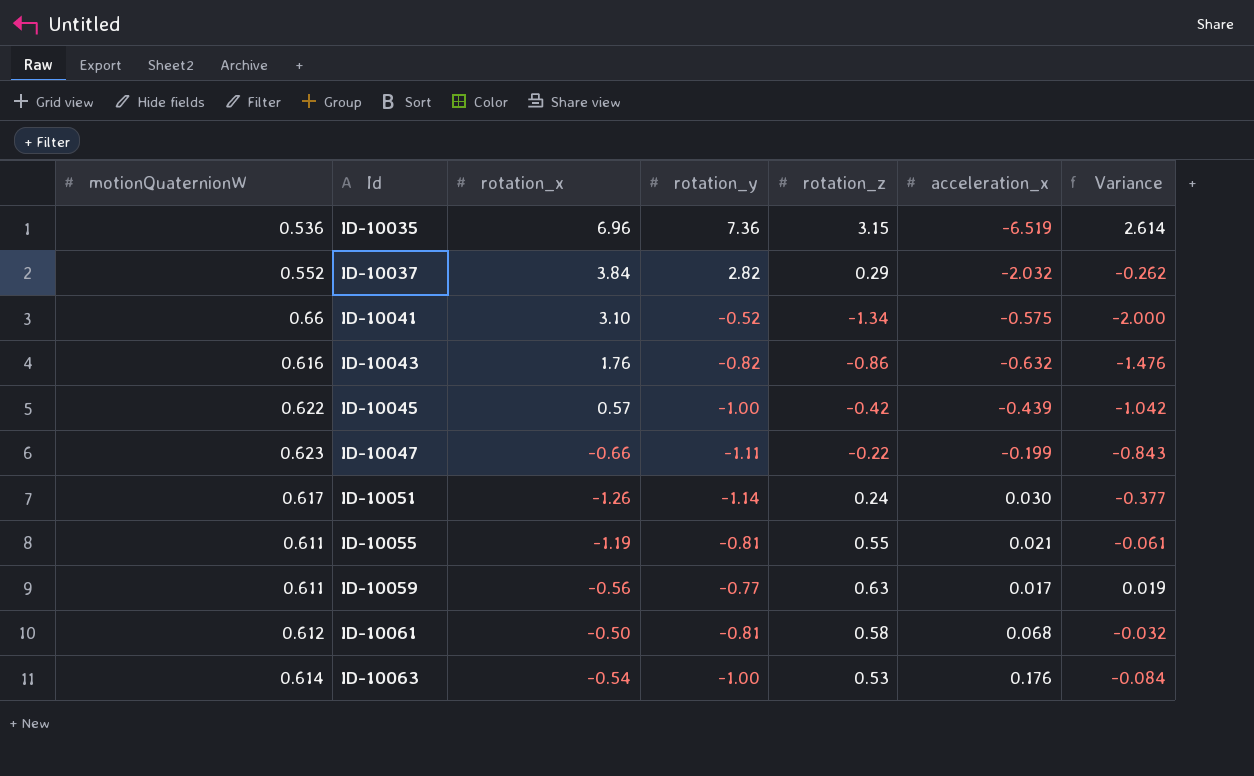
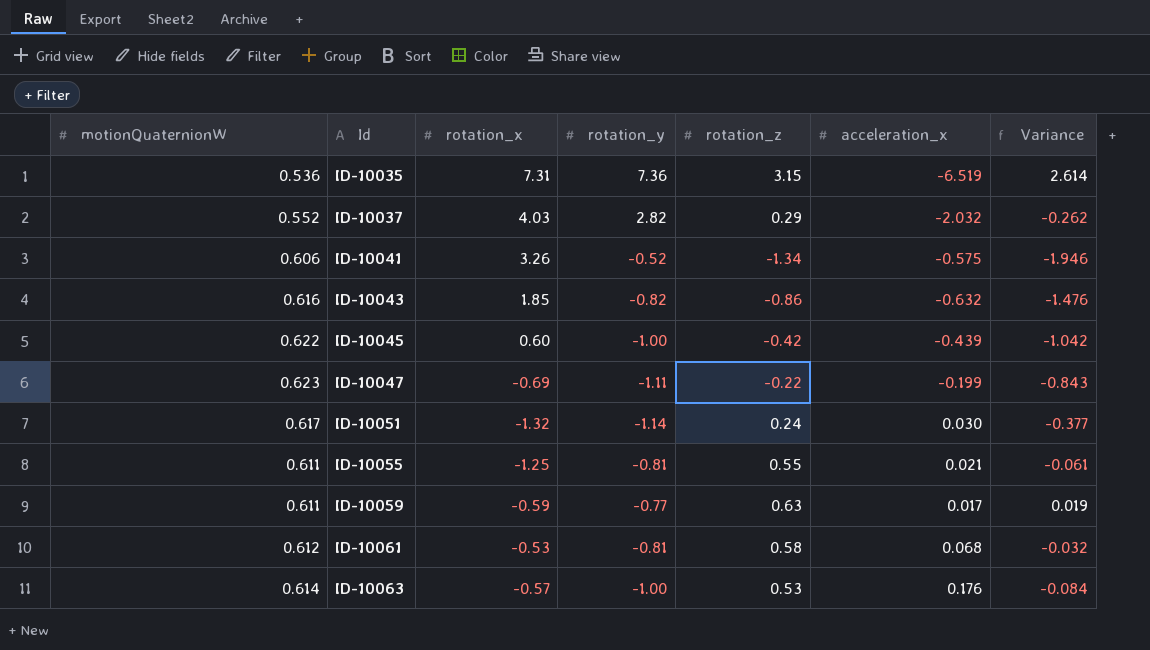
ID-10035 | rotation_x: 6.96 -> 7.31
ID-10037 | rotation_x: 3.84 -> 4.03
ID-10041 | motionQuaternionW: 0.66 -> 0.606
ID-10041 | rotation_x: 3.10 -> 3.26
ID-10041 | Variance: -2.000 -> -1.946
ID-10043 | rotation_x: 1.76 -> 1.85
ID-10045 | rotation_x: 0.57 -> 0.60
ID-10047 | rotation_x: -0.66 -> -0.69
ID-10051 | rotation_x: -1.26 -> -1.32
ID-10055 | rotation_x: -1.19 -> -1.25
ID-10059 | rotation_x: -0.56 -> -0.59
ID-10061 | rotation_x: -0.50 -> -0.53
ID-10063 | rotation_x: -0.54 -> -0.57

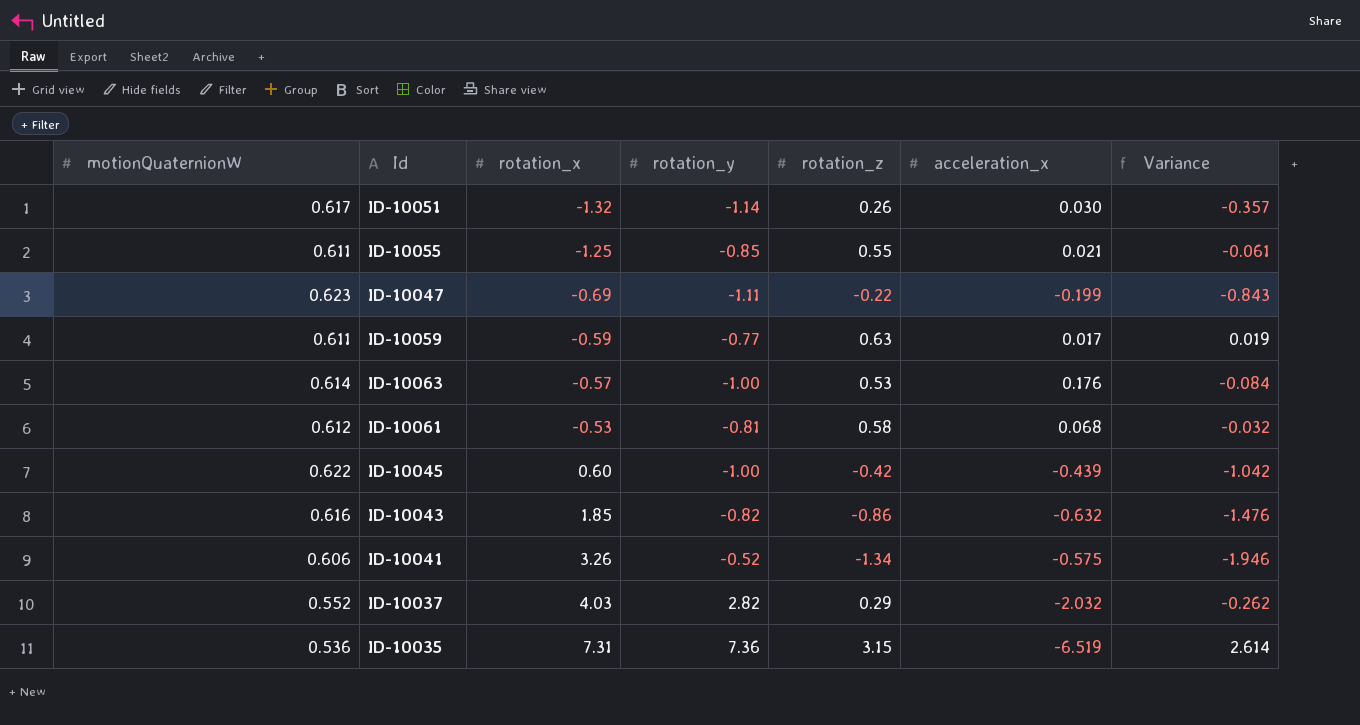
row order: Id ascending -> rotation_x ascending
ID-10051 | rotation_z: 0.24 -> 0.26
ID-10051 | Variance: -0.377 -> -0.357
ID-10055 | rotation_y: -0.81 -> -0.85

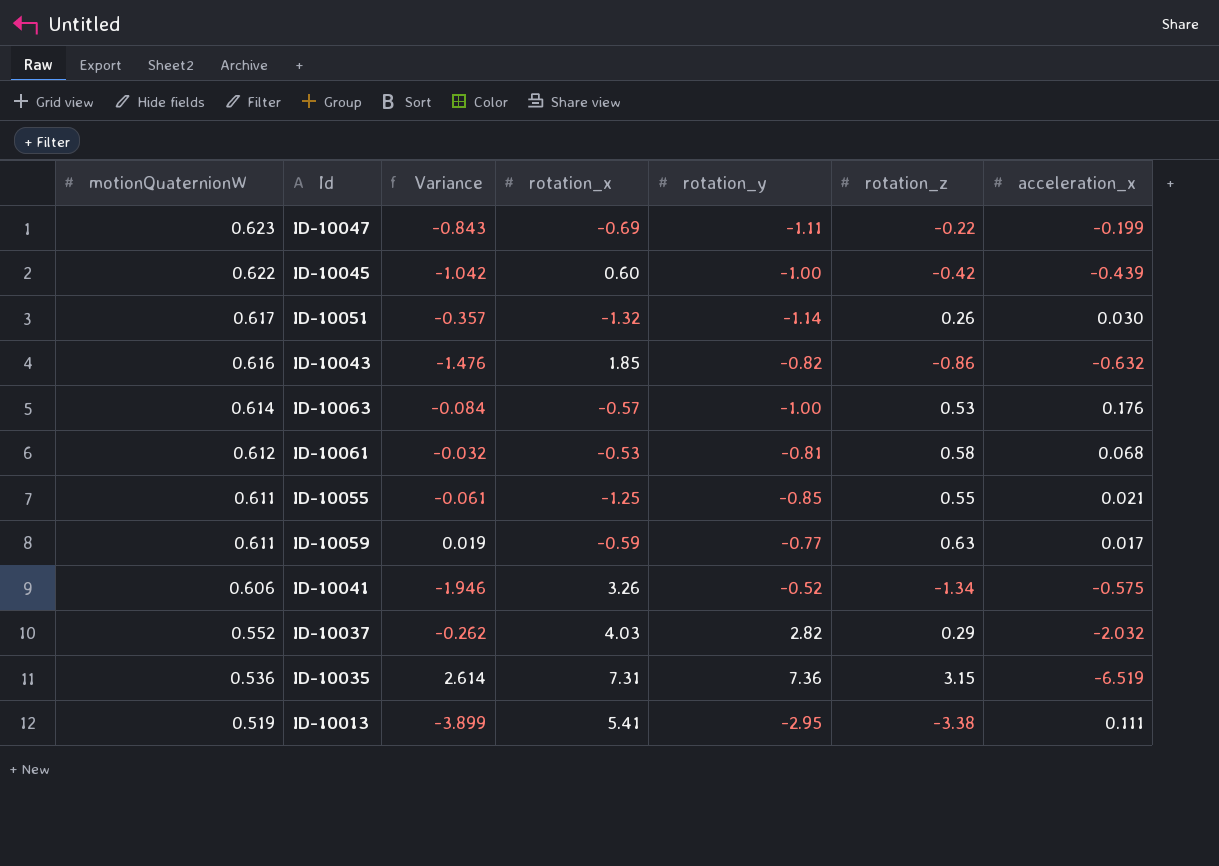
row order: rotation_x ascending -> motionQuaternionW descending
column Variance | position: 7 -> 3
row ID-10013: none -> 0.519 | -3.899 | 5.41 | -2.95 | -3.38 | 0.111

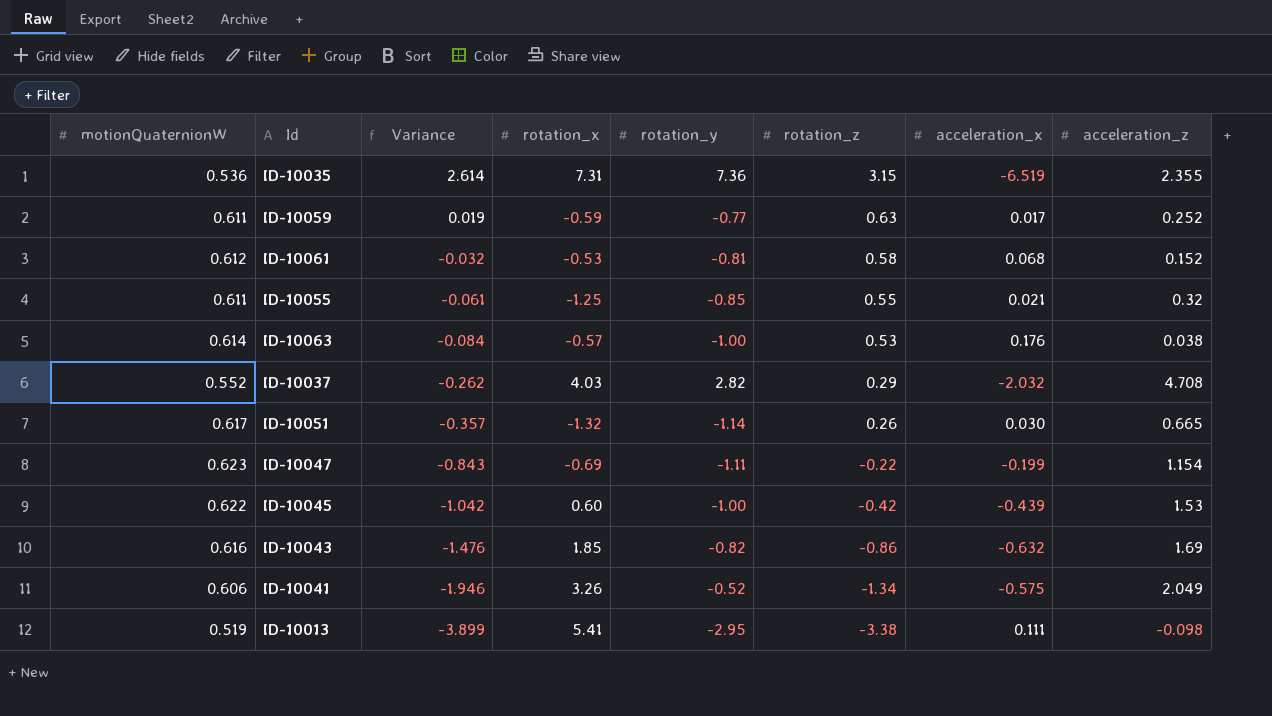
row order: motionQuaternionW descending -> Variance descending
column acceleration_z | position: none -> 8

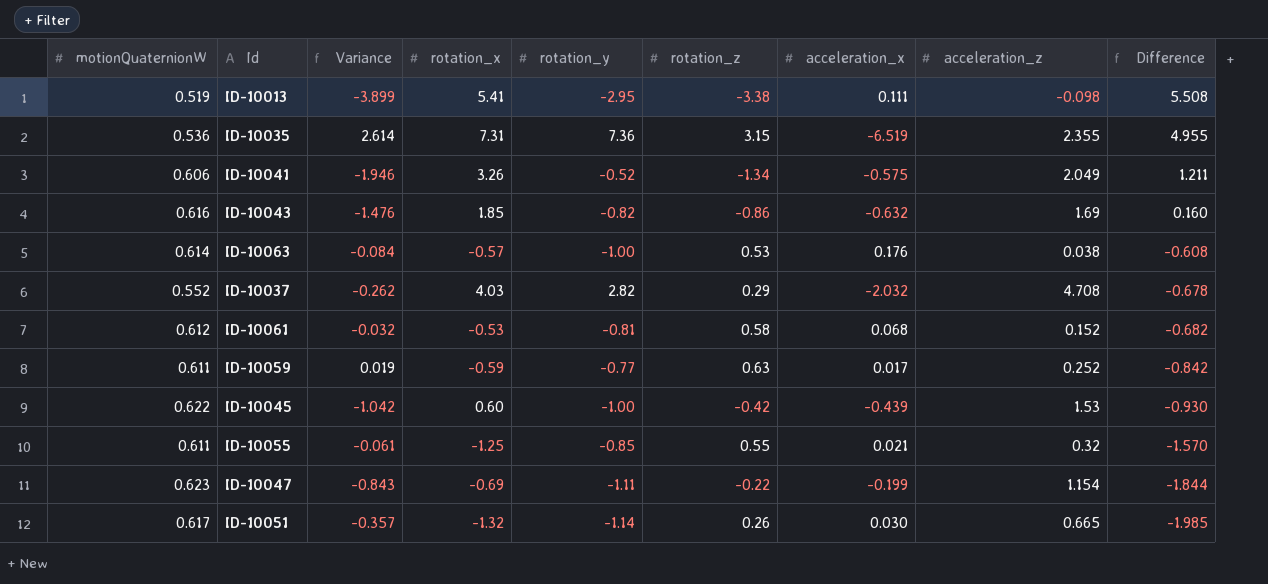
row order: Variance descending -> Difference descending
column Difference | formula: none -> [rotation_x] - [acceleration_z]

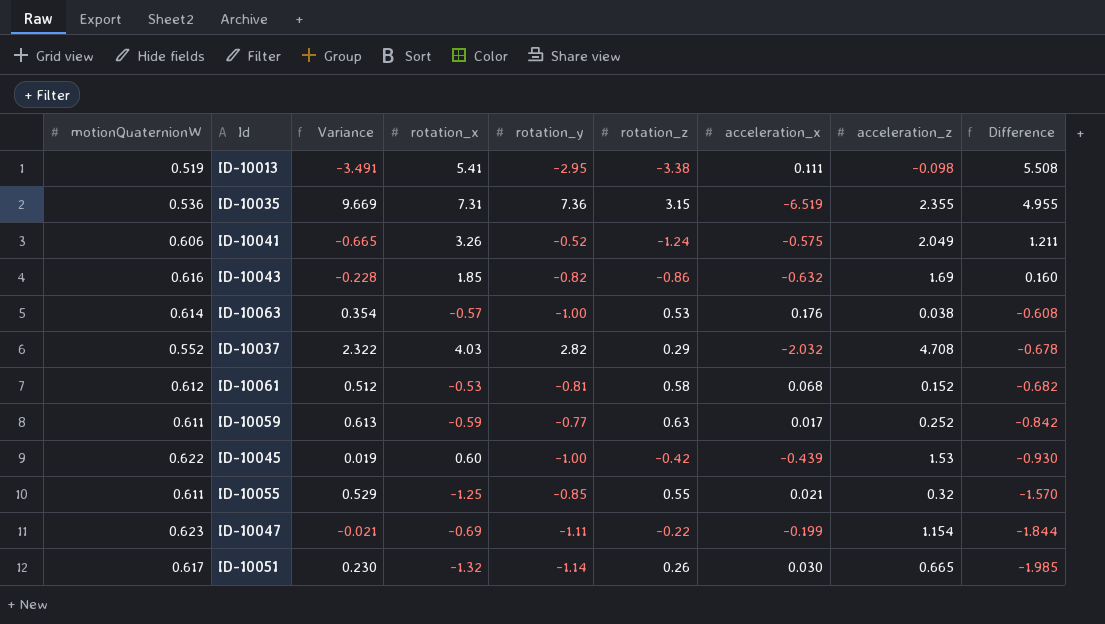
column Variance | formula: [rotation_z] - [motionQuaternionW] -> [rotation_z] - [acceleration_x]
ID-10041 | rotation_z: -1.34 -> -1.24

